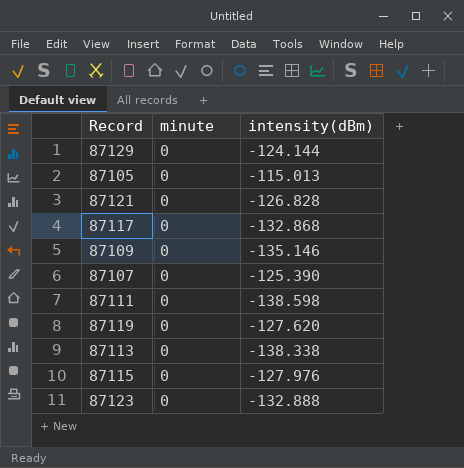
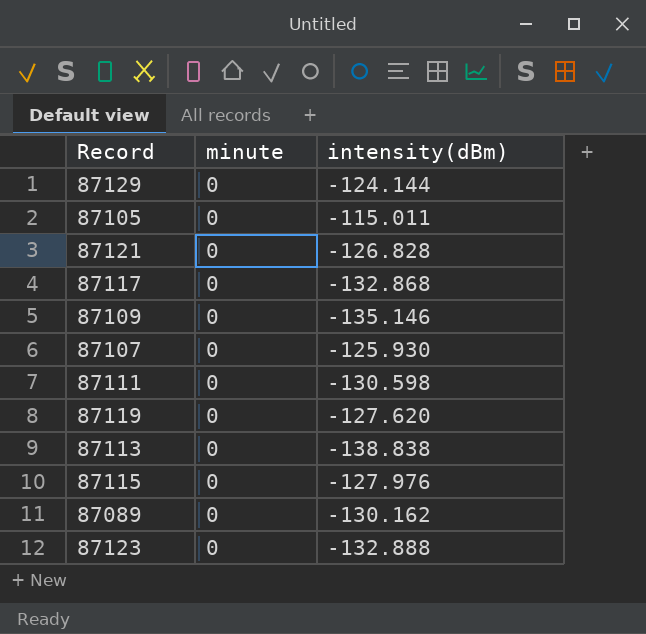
87105 | intensity(dBm): -115.013 -> -115.011
87107 | intensity(dBm): -125.390 -> -125.930
87111 | intensity(dBm): -138.598 -> -130.598
87113 | intensity(dBm): -138.338 -> -138.838
row 87089: none -> 0 | -130.162

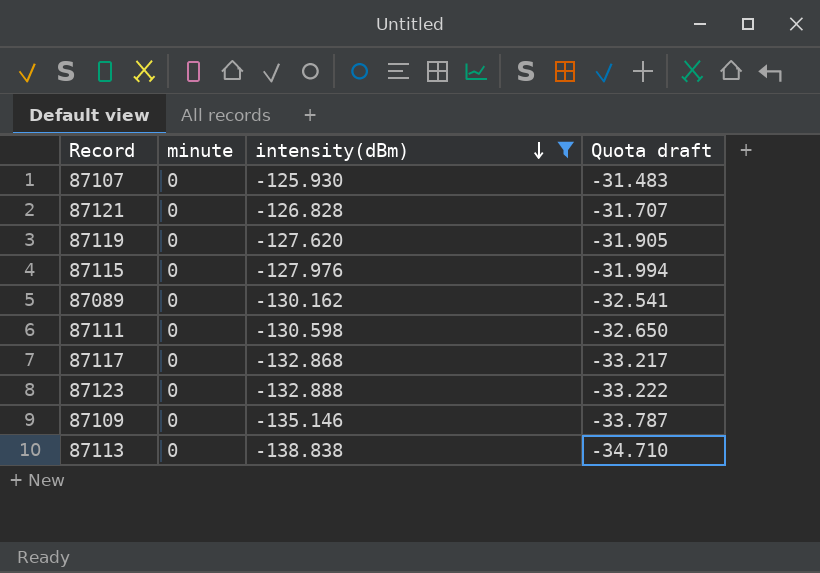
filter: none -> intensity(dBm) <= -125.930
row order: none -> intensity(dBm) descending
column Quota draft | formula: none -> [intensity(dBm)] * 0.25

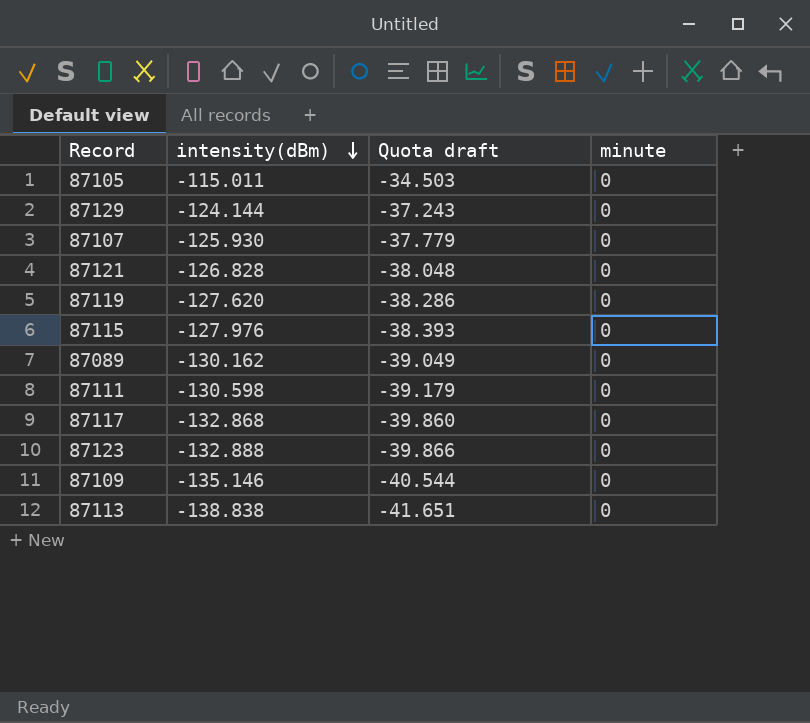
filter: intensity(dBm) <= -125.930 -> none
column Quota draft | formula: [intensity(dBm)] * 0.25 -> [intensity(dBm)] * 0.3
column minute | position: 2 -> 4

